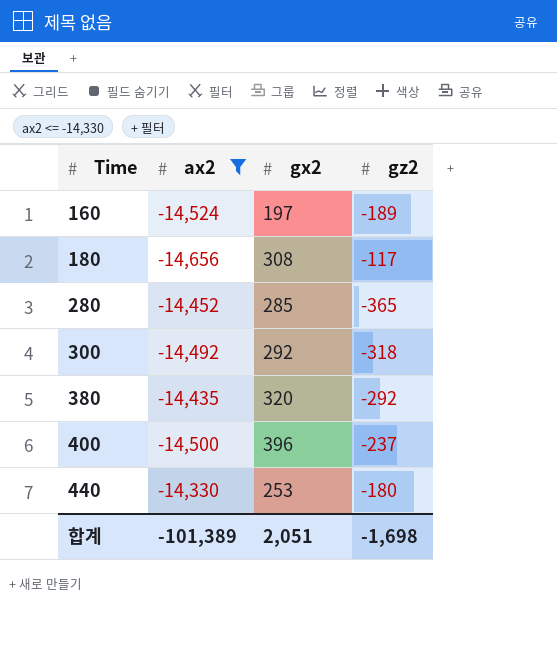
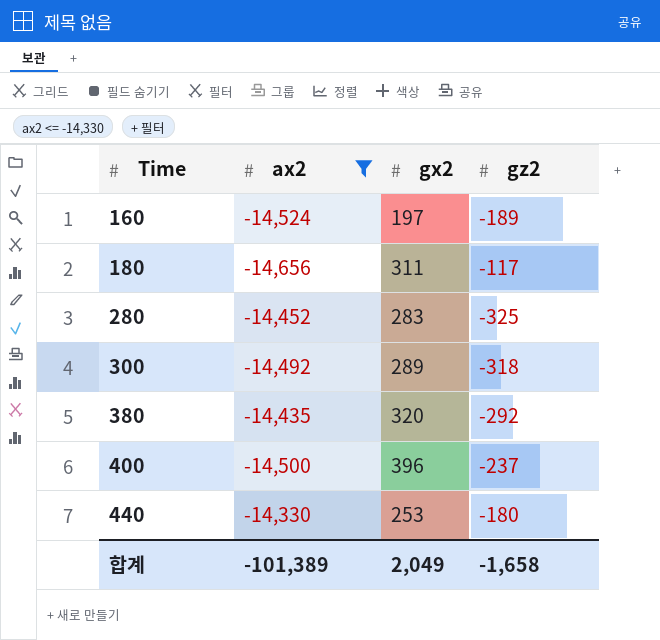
180 | gx2: 308 -> 311
280 | gx2: 285 -> 283
280 | gz2: -365 -> -325
300 | gx2: 292 -> 289
합계 | gx2: 2,051 -> 2,049
합계 | gz2: -1,698 -> -1,658

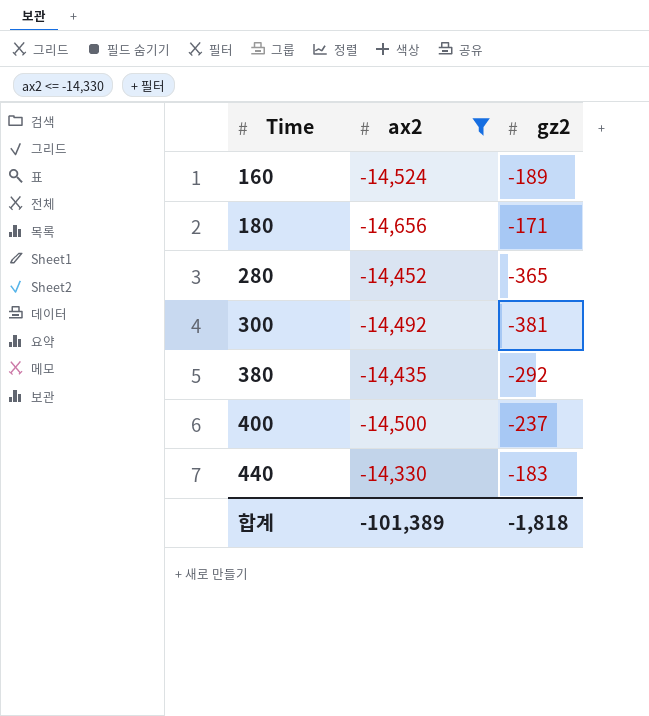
column gx2 | position: 3 -> none
180 | gz2: -117 -> -171
280 | gz2: -325 -> -365
300 | gz2: -318 -> -381
440 | gz2: -180 -> -183
합계 | gz2: -1,658 -> -1,818

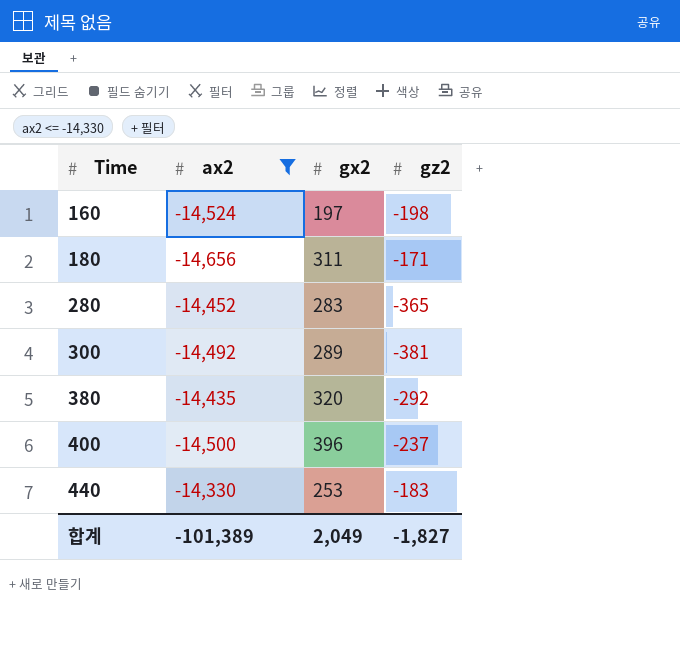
column gx2 | position: none -> 3
160 | gz2: -189 -> -198
합계 | gz2: -1,818 -> -1,827

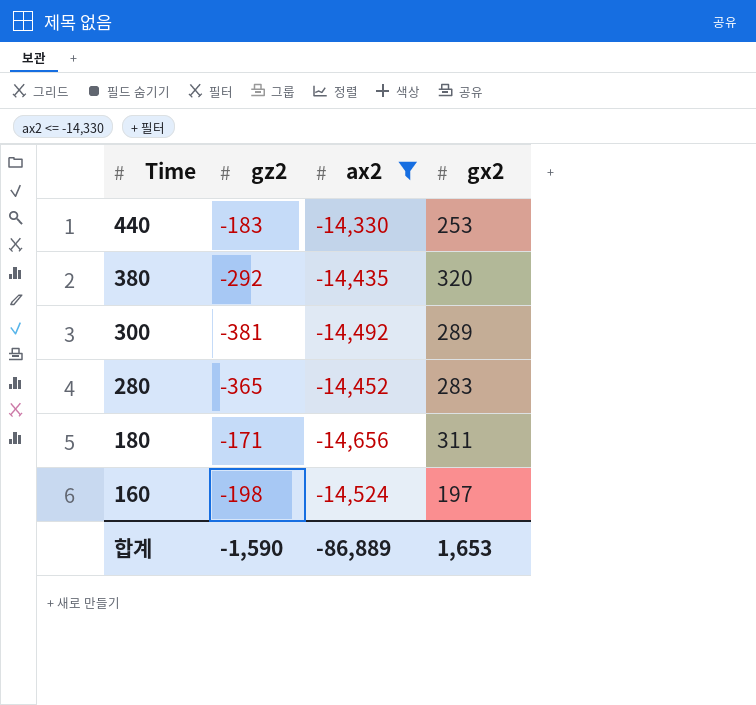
row order: Time ascending -> Time descending
column gz2 | position: 4 -> 2
row 400: -14,500 | 396 | -237 -> none
합계 | gz2: -1,827 -> -1,590
합계 | ax2: -101,389 -> -86,889
합계 | gx2: 2,049 -> 1,653

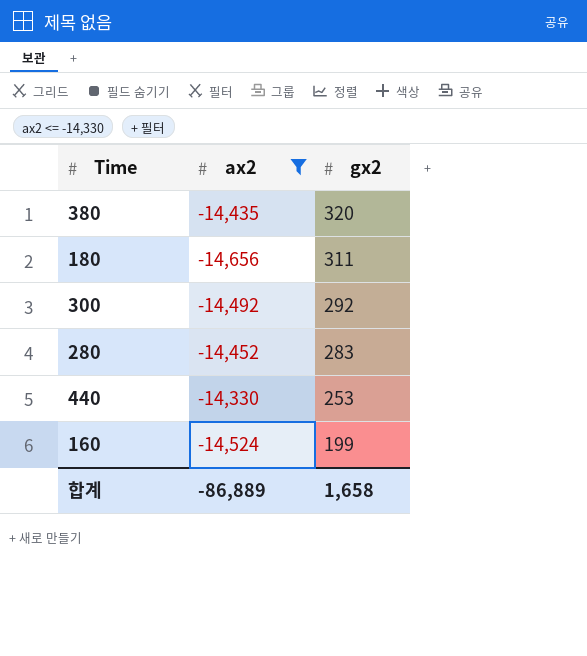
row order: Time descending -> gx2 descending
column gz2 | position: 2 -> none
300 | gx2: 289 -> 292
160 | gx2: 197 -> 199
합계 | gx2: 1,653 -> 1,658

